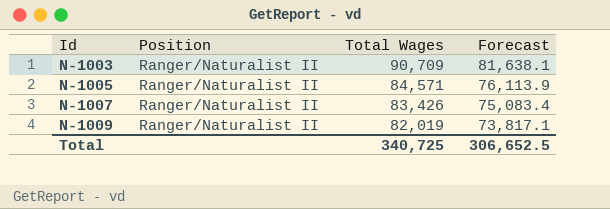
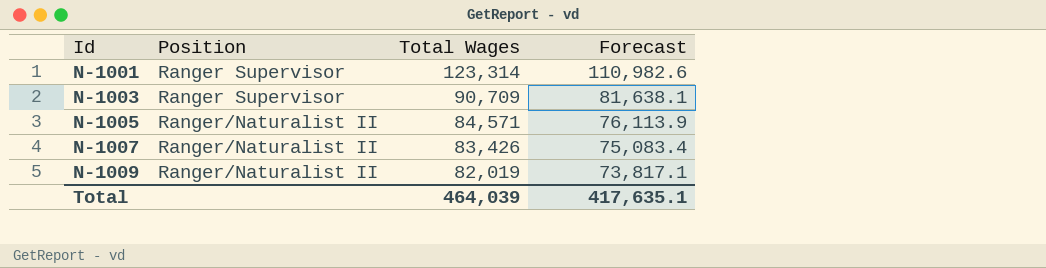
row N-1001: none -> Ranger Supervisor | 123,314 | 110,982.6
N-1003 | Position: Ranger/Naturalist II -> Ranger Supervisor
Total | Total Wages: 340,725 -> 464,039
Total | Forecast: 306,652.5 -> 417,635.1

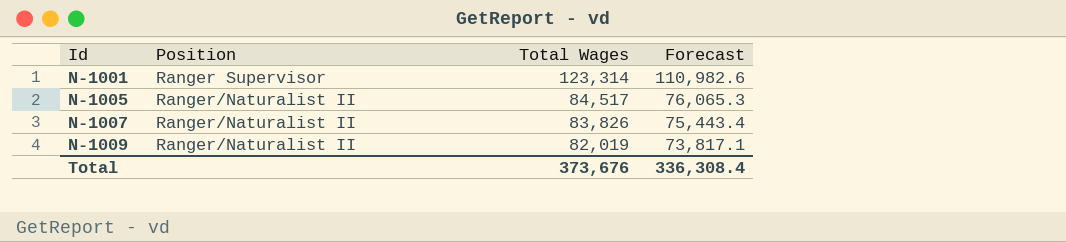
row N-1003: Ranger Supervisor | 90,709 | 81,638.1 -> none
N-1005 | Total Wages: 84,571 -> 84,517
N-1005 | Forecast: 76,113.9 -> 76,065.3
N-1007 | Total Wages: 83,426 -> 83,826
N-1007 | Forecast: 75,083.4 -> 75,443.4
Total | Total Wages: 464,039 -> 373,676
Total | Forecast: 417,635.1 -> 336,308.4

